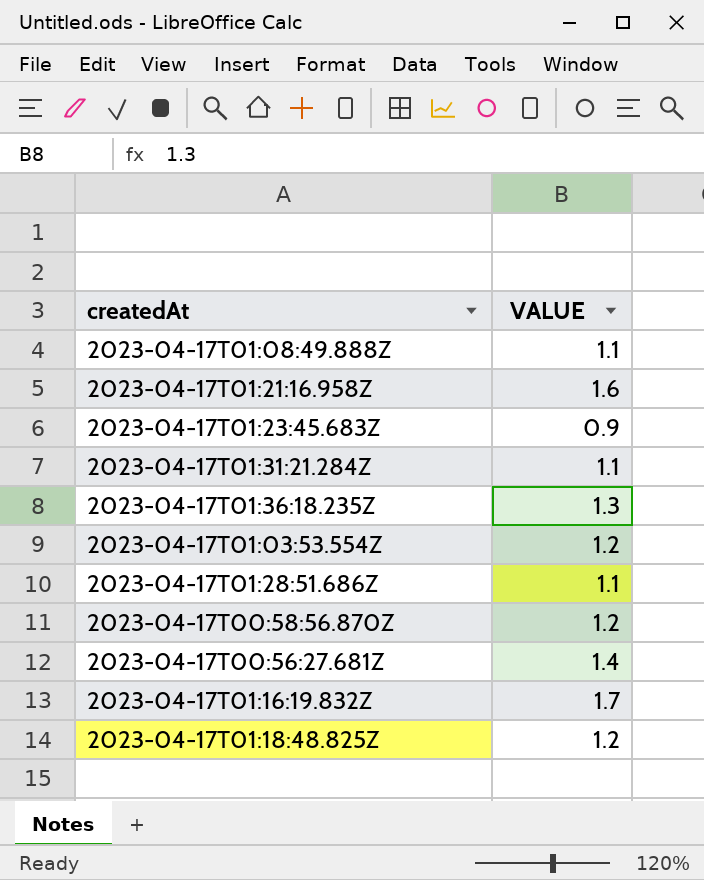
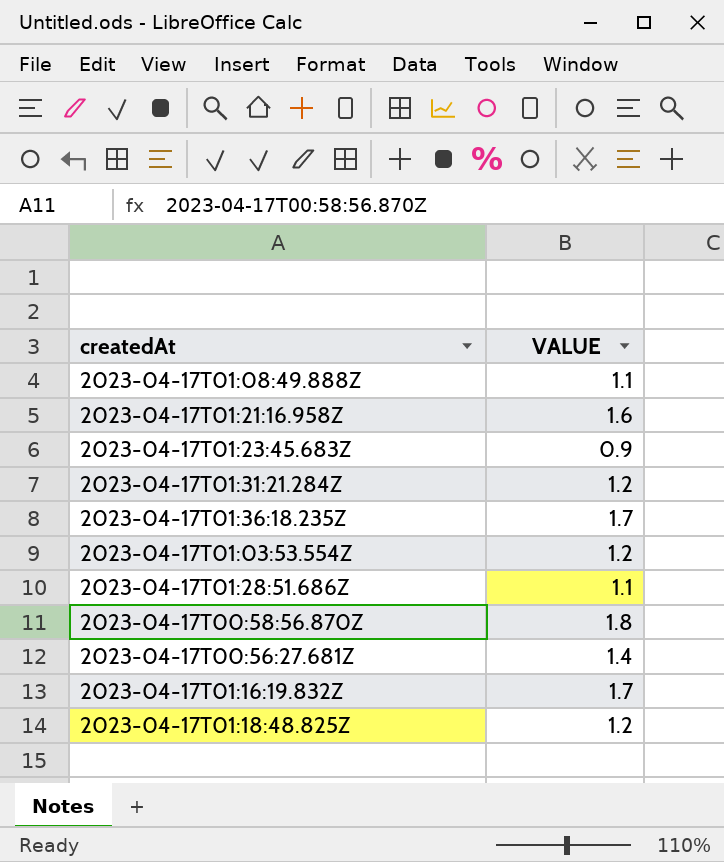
2023-04-17T01:31:21.284Z | VALUE: 1.1 -> 1.2
2023-04-17T01:36:18.235Z | VALUE: 1.3 -> 1.7
2023-04-17T00:58:56.870Z | VALUE: 1.2 -> 1.8

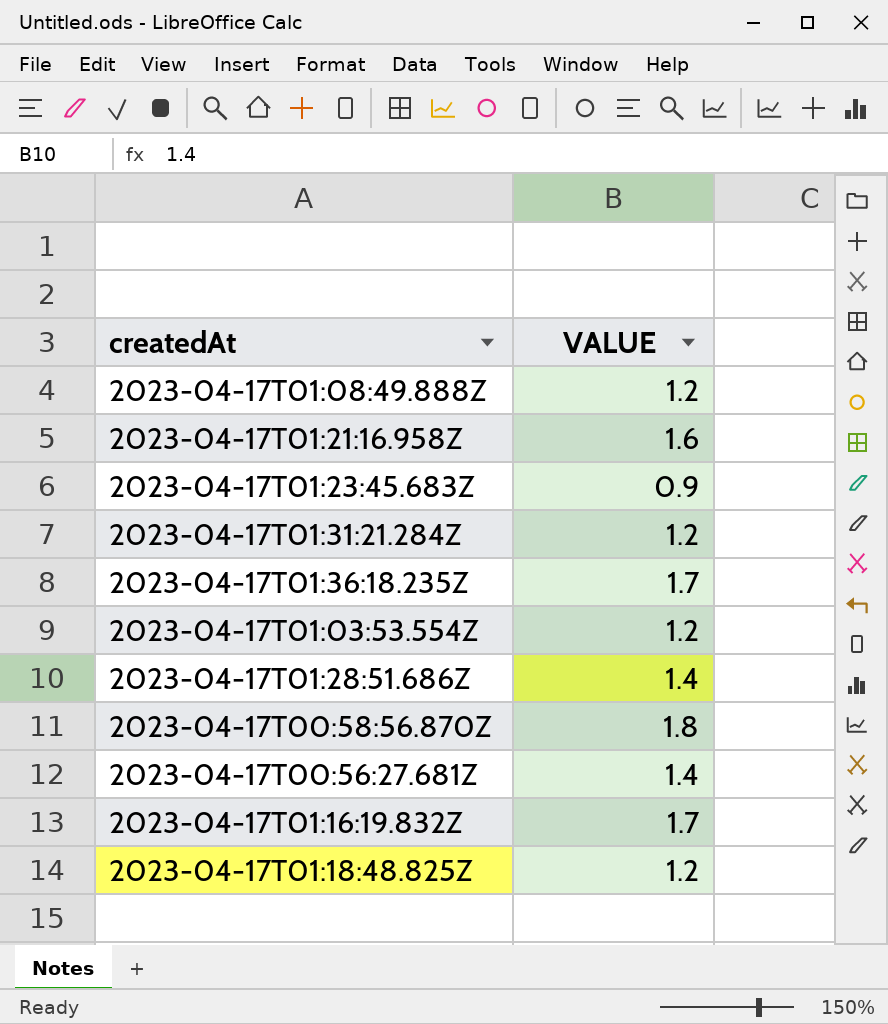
2023-04-17T01:08:49.888Z | VALUE: 1.1 -> 1.2
2023-04-17T01:28:51.686Z | VALUE: 1.1 -> 1.4

